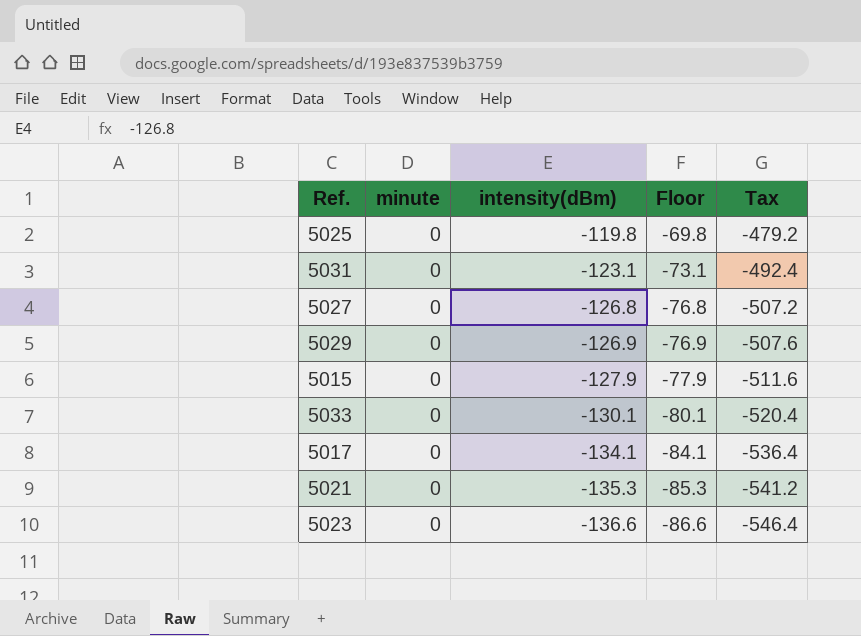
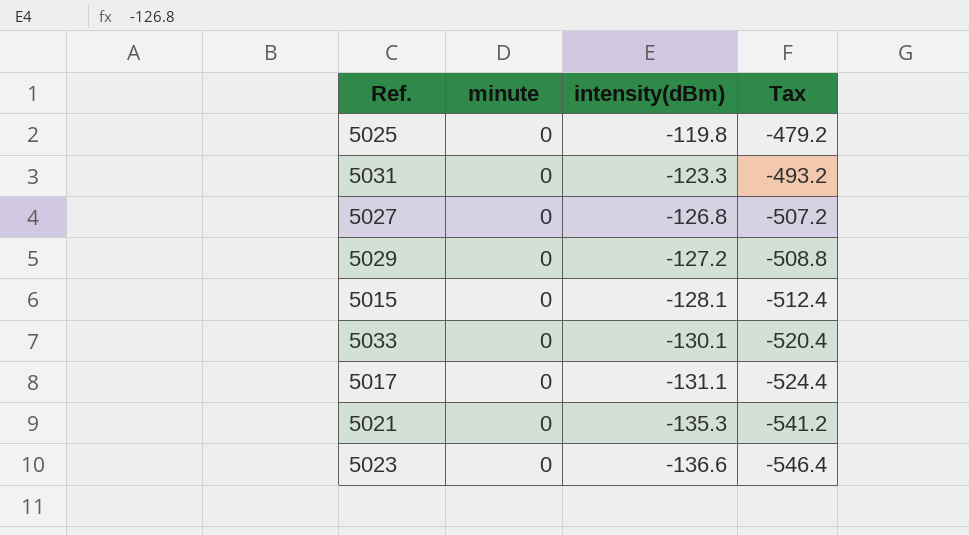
column Floor | formula: [intensity(dBm)] + 50 -> none
5031 | intensity(dBm): -123.1 -> -123.3
5031 | Tax: -492.4 -> -493.2
5029 | intensity(dBm): -126.9 -> -127.2
5029 | Tax: -507.6 -> -508.8
5015 | intensity(dBm): -127.9 -> -128.1
5015 | Tax: -511.6 -> -512.4
5017 | intensity(dBm): -134.1 -> -131.1
5017 | Tax: -536.4 -> -524.4

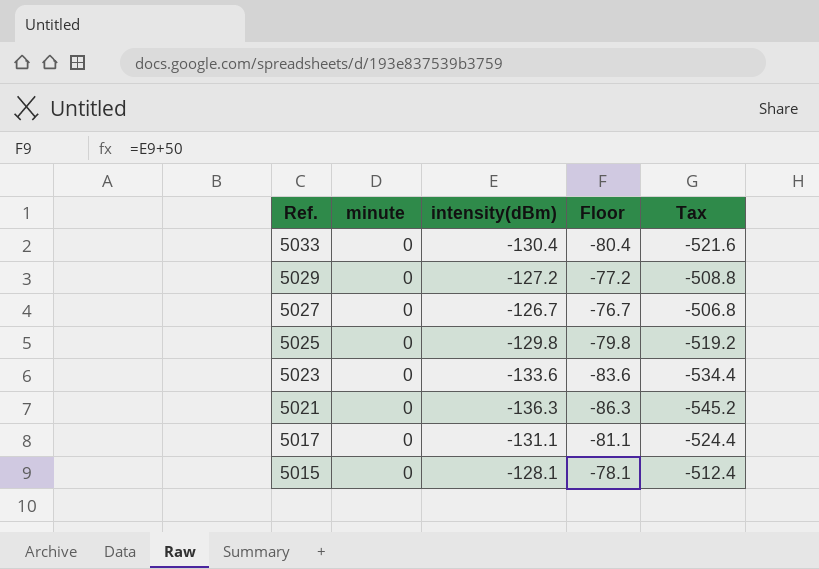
row order: intensity(dBm) descending -> Ref. descending
column Floor | formula: none -> [intensity(dBm)] + 50
row 5031: 0 | -123.3 | -493.2 -> none
5033 | intensity(dBm): -130.1 -> -130.4
5033 | Tax: -520.4 -> -521.6
5027 | intensity(dBm): -126.8 -> -126.7
5027 | Tax: -507.2 -> -506.8
5025 | intensity(dBm): -119.8 -> -129.8
5025 | Tax: -479.2 -> -519.2
5023 | intensity(dBm): -136.6 -> -133.6
5023 | Tax: -546.4 -> -534.4
5021 | intensity(dBm): -135.3 -> -136.3
5021 | Tax: -541.2 -> -545.2

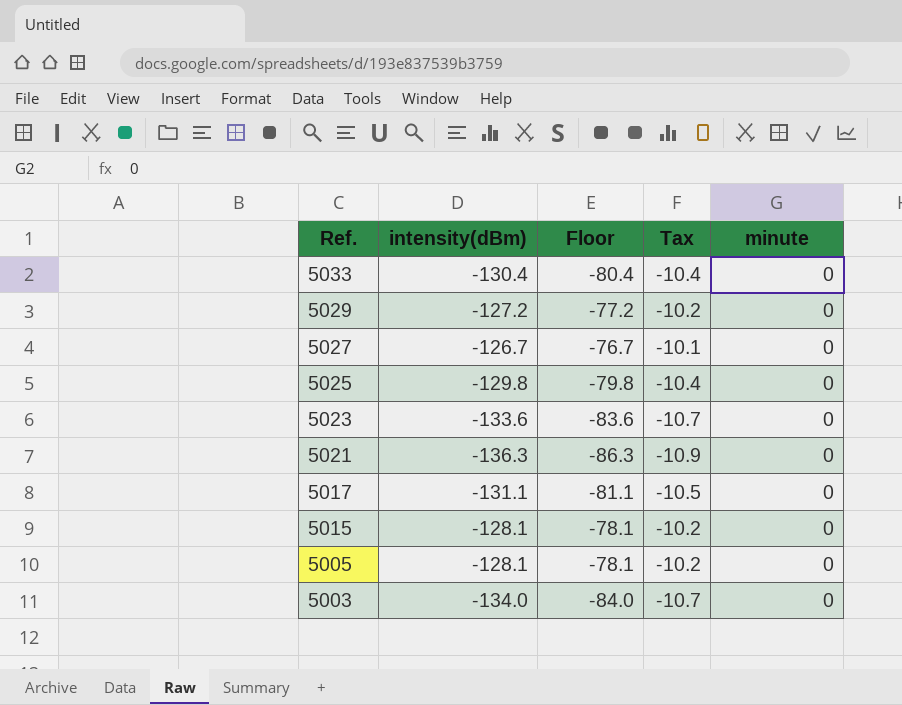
column Tax | formula: [intensity(dBm)] * 4 -> [intensity(dBm)] * 0.08
column minute | position: 2 -> 5
row 5005: none -> -128.1 | -78.1 | -10.2 | 0
row 5003: none -> -134.0 | -84.0 | -10.7 | 0

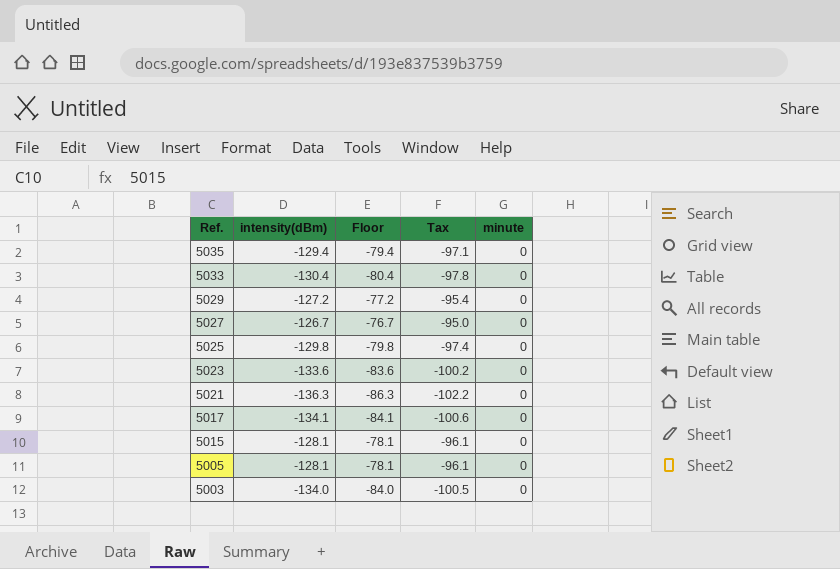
column Tax | formula: [intensity(dBm)] * 0.08 -> [intensity(dBm)] * 0.75
row 5035: none -> -129.4 | -79.4 | -97.1 | 0
5017 | intensity(dBm): -131.1 -> -134.1
5017 | Floor: -81.1 -> -84.1

